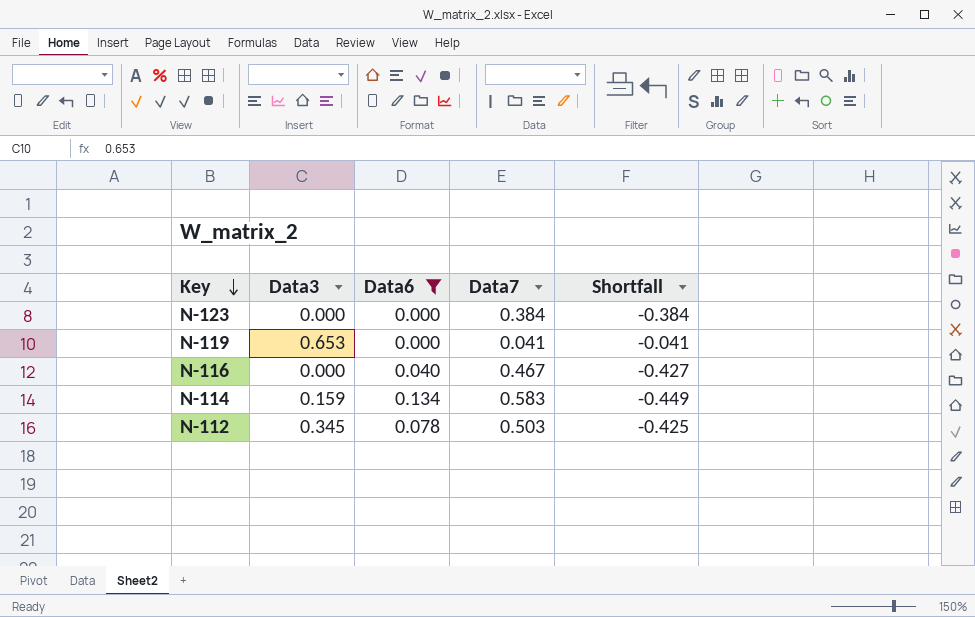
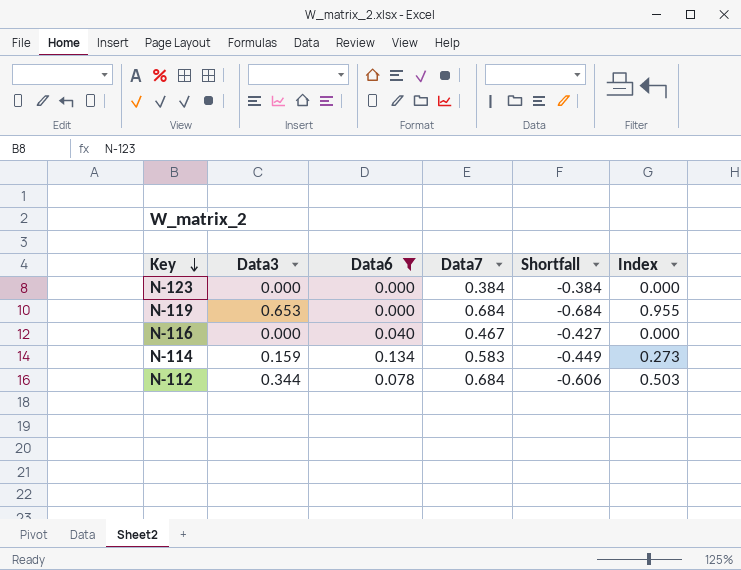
column Index | formula: none -> [Data3] / [Data7]
N-119 | Data7: 0.041 -> 0.684
N-119 | Shortfall: -0.041 -> -0.684
N-112 | Data3: 0.345 -> 0.344
N-112 | Data7: 0.503 -> 0.684
N-112 | Shortfall: -0.425 -> -0.606

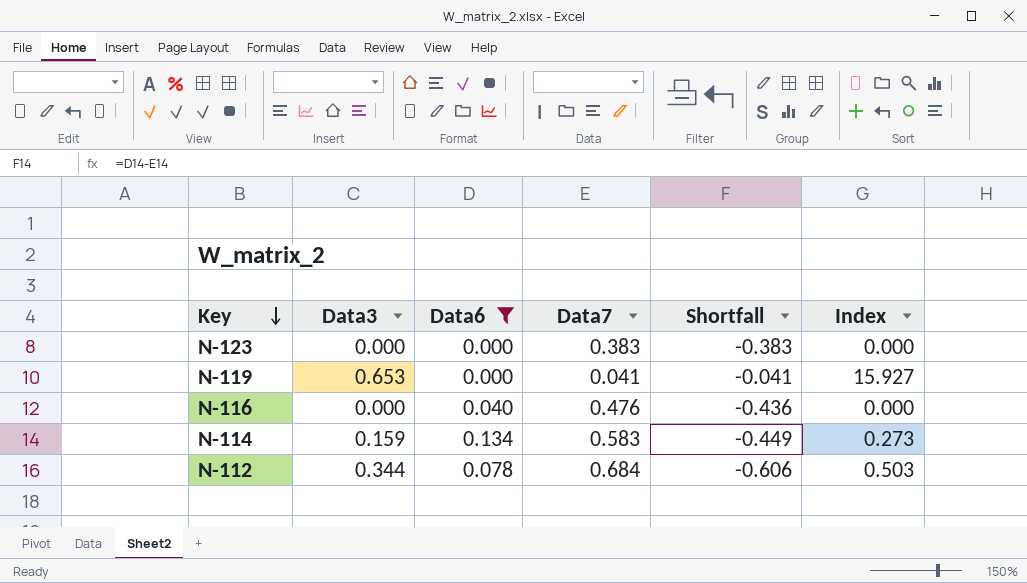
N-123 | Data7: 0.384 -> 0.383
N-123 | Shortfall: -0.384 -> -0.383
N-119 | Data7: 0.684 -> 0.041
N-119 | Shortfall: -0.684 -> -0.041
N-119 | Index: 0.955 -> 15.927
N-116 | Data7: 0.467 -> 0.476
N-116 | Shortfall: -0.427 -> -0.436

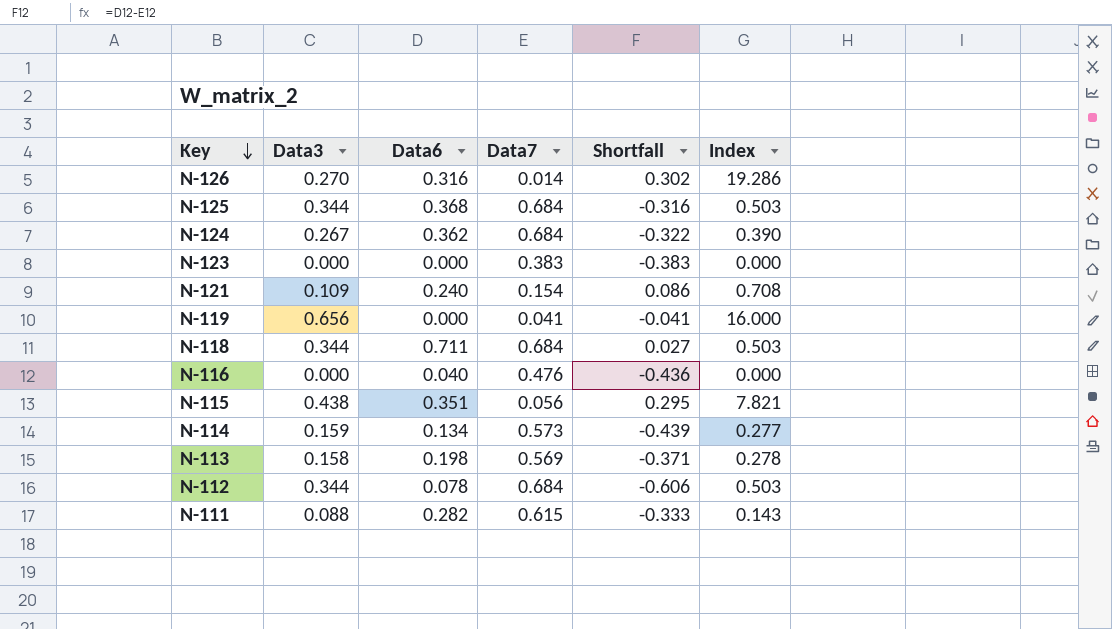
filter: Data6 <= 0.134 -> none
N-119 | Data3: 0.653 -> 0.656
N-119 | Index: 15.927 -> 16.000
N-114 | Data7: 0.583 -> 0.573
N-114 | Shortfall: -0.449 -> -0.439
N-114 | Index: 0.273 -> 0.277

